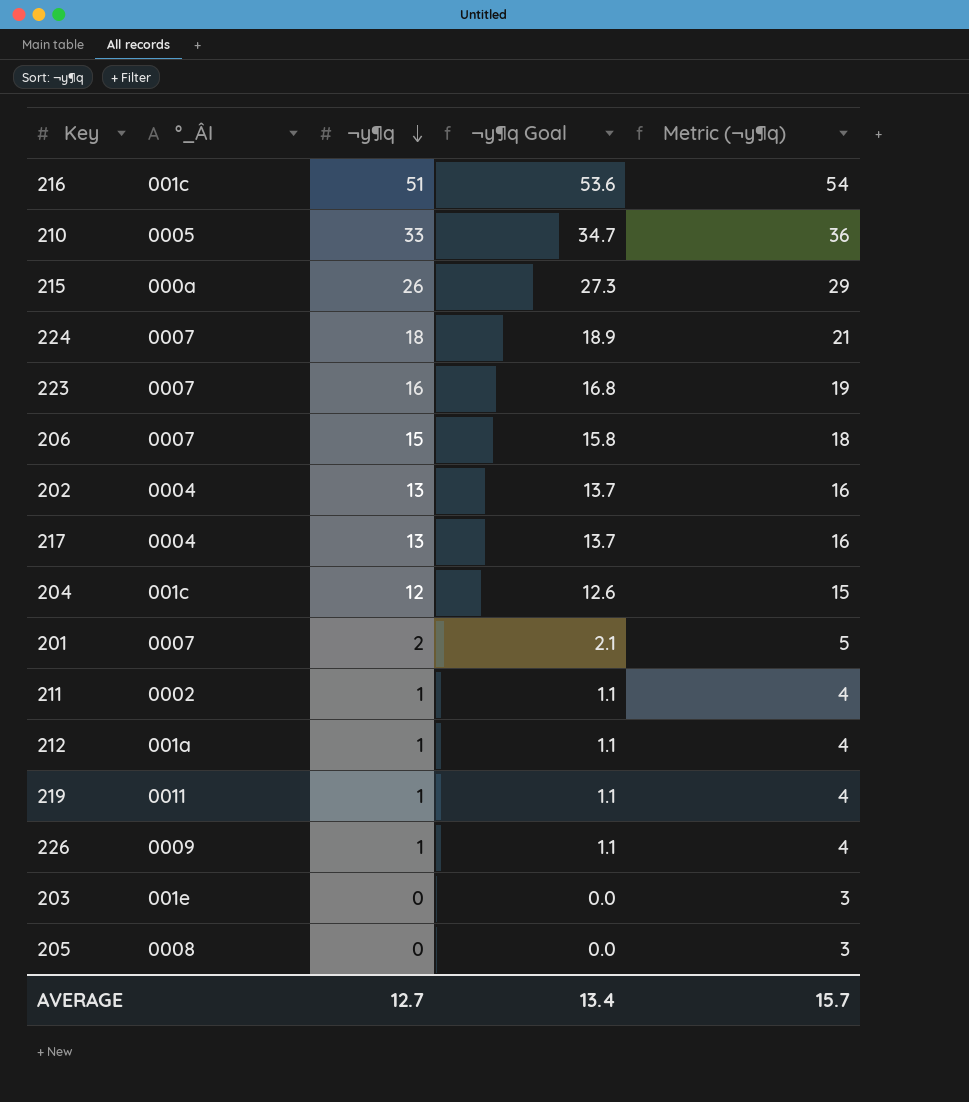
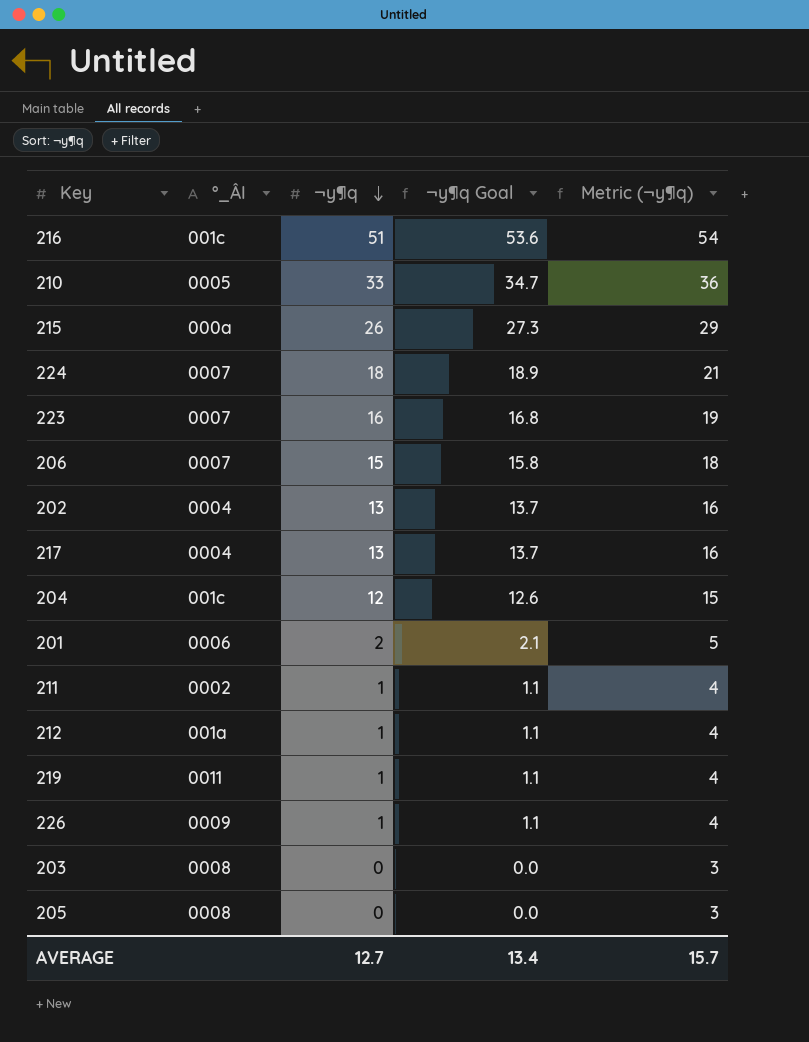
201 | °_ÂI: 0007 -> 0006
203 | °_ÂI: 001e -> 0008

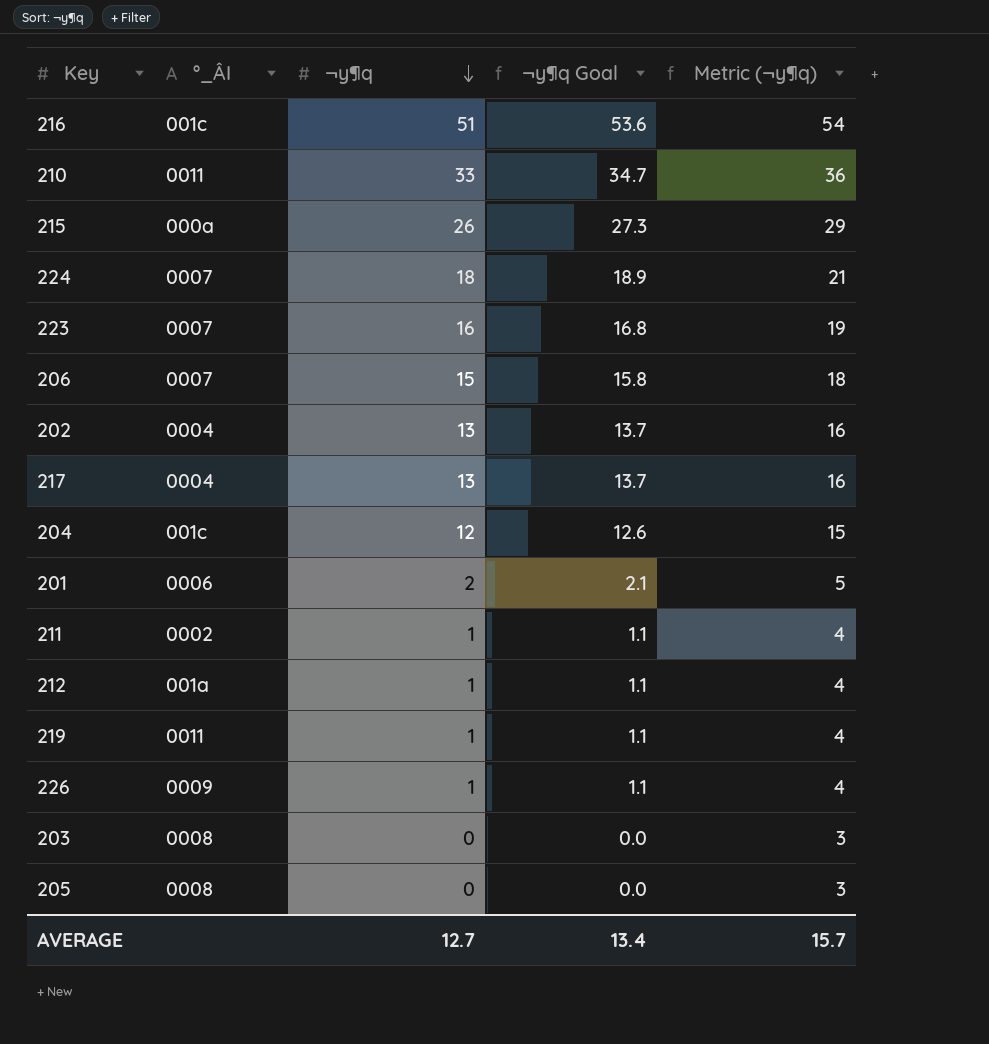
210 | °_ÂI: 0005 -> 0011

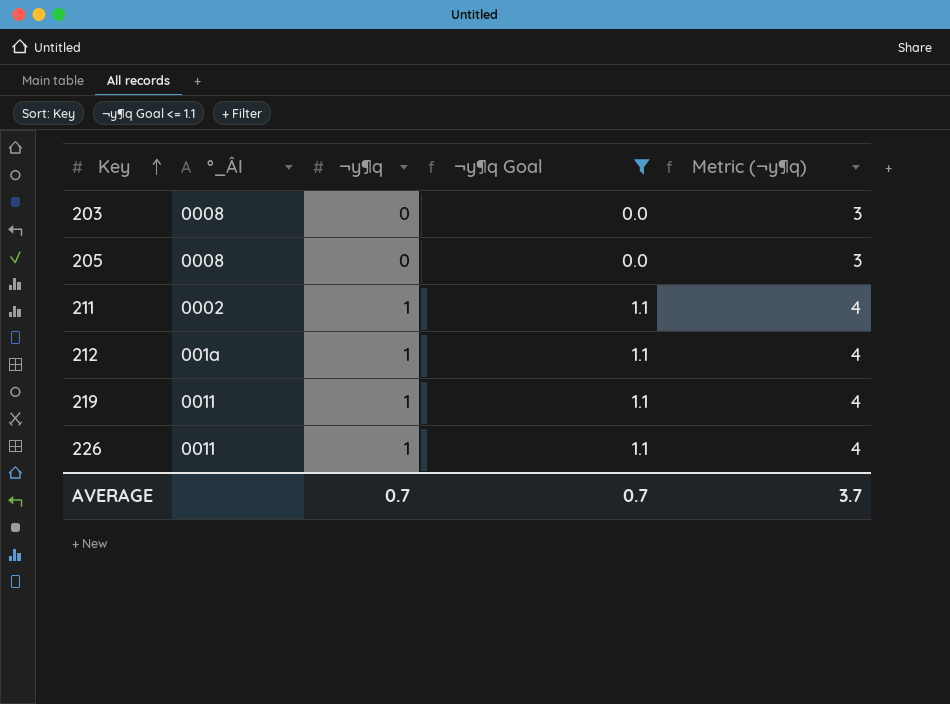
filter: none -> ¬y¶q Goal <= 1.1
row order: ¬y¶q descending -> Key ascending
226 | °_ÂI: 0009 -> 0011
AVERAGE | ¬y¶q: 12.7 -> 0.7
AVERAGE | ¬y¶q Goal: 13.4 -> 0.7
AVERAGE | Metric (¬y¶q): 15.7 -> 3.7

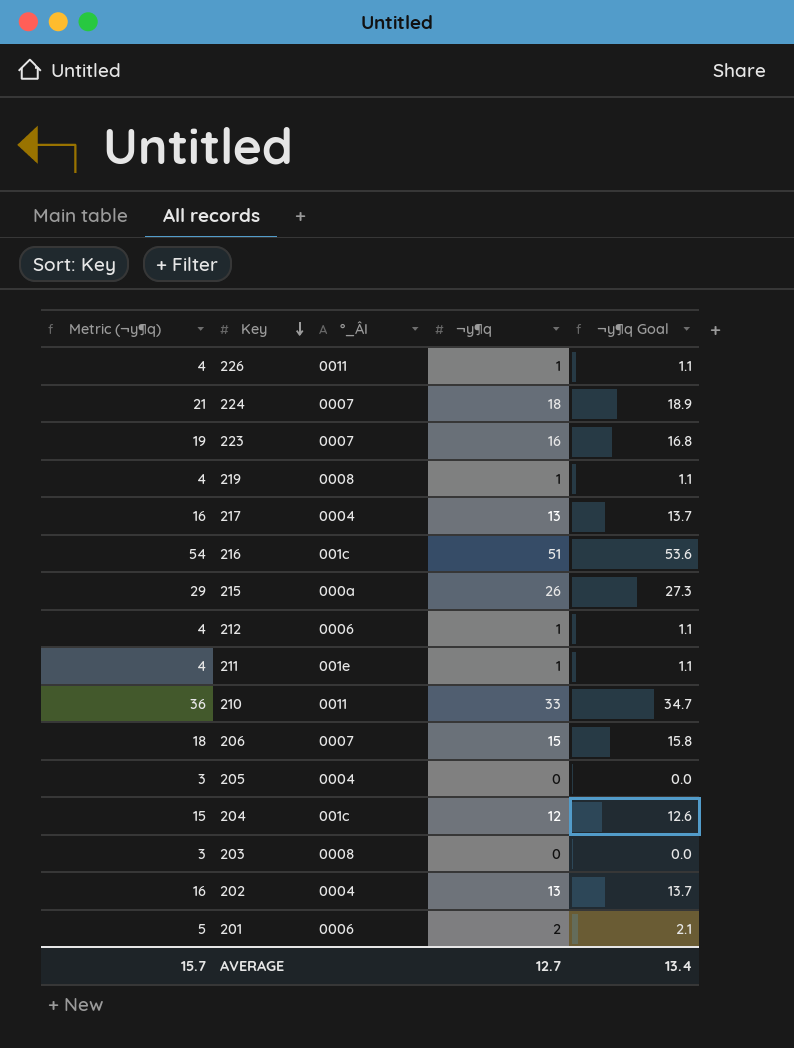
filter: ¬y¶q Goal <= 1.1 -> none
row order: Key ascending -> Key descending
column Metric (¬y¶q) | position: 5 -> 1
219 | °_ÂI: 0011 -> 0008
212 | °_ÂI: 001a -> 0006
211 | °_ÂI: 0002 -> 001e
205 | °_ÂI: 0008 -> 0004
AVERAGE | Metric (¬y¶q): 3.7 -> 15.7
AVERAGE | ¬y¶q: 0.7 -> 12.7
AVERAGE | ¬y¶q Goal: 0.7 -> 13.4

